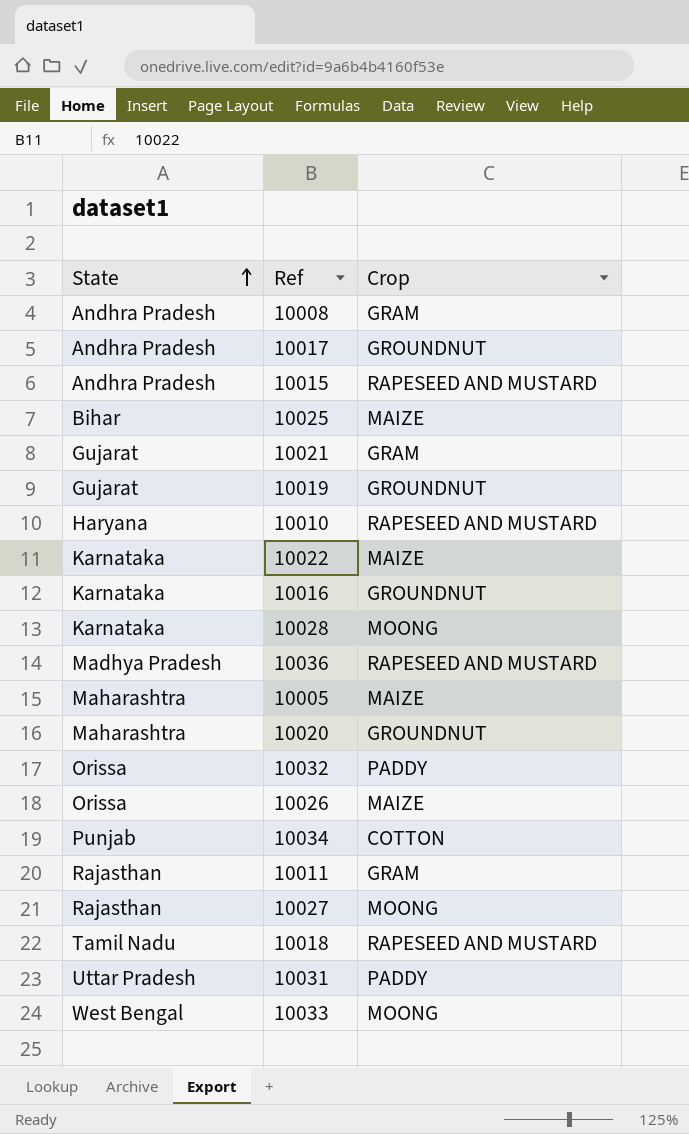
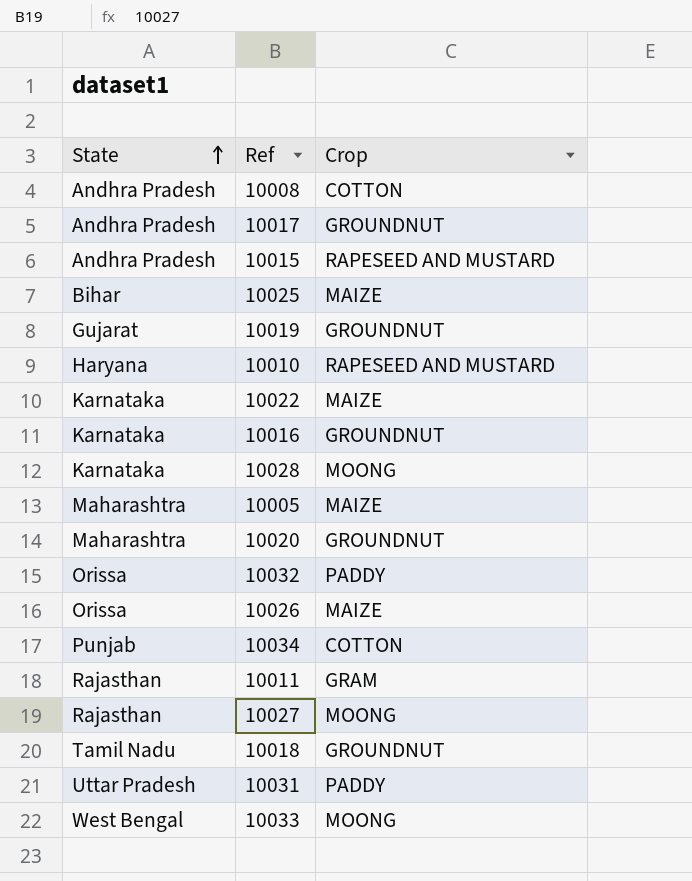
row 10021: Gujarat | GRAM -> none
row 10036: Madhya Pradesh | RAPESEED AND MUSTARD -> none
10008 | Crop: GRAM -> COTTON
10018 | Crop: RAPESEED AND MUSTARD -> GROUNDNUT

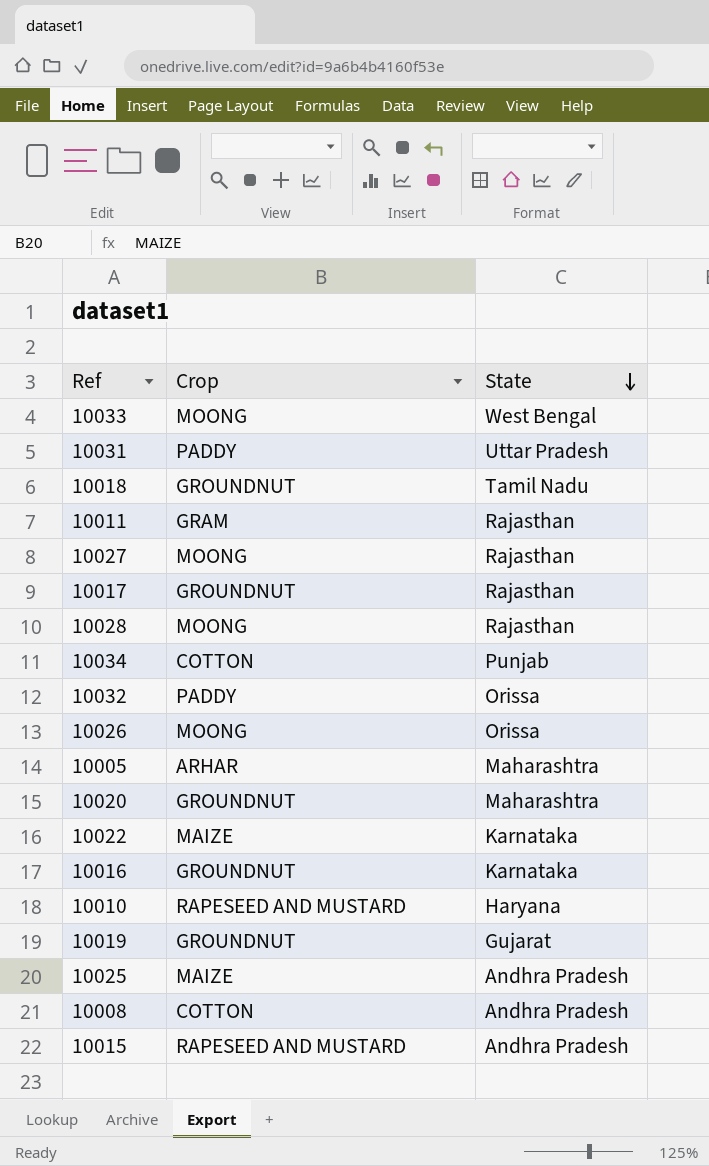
row order: State ascending -> State descending
column State | position: 1 -> 3
10017 | State: Andhra Pradesh -> Rajasthan
10028 | State: Karnataka -> Rajasthan
10026 | Crop: MAIZE -> MOONG
10005 | Crop: MAIZE -> ARHAR
10025 | State: Bihar -> Andhra Pradesh

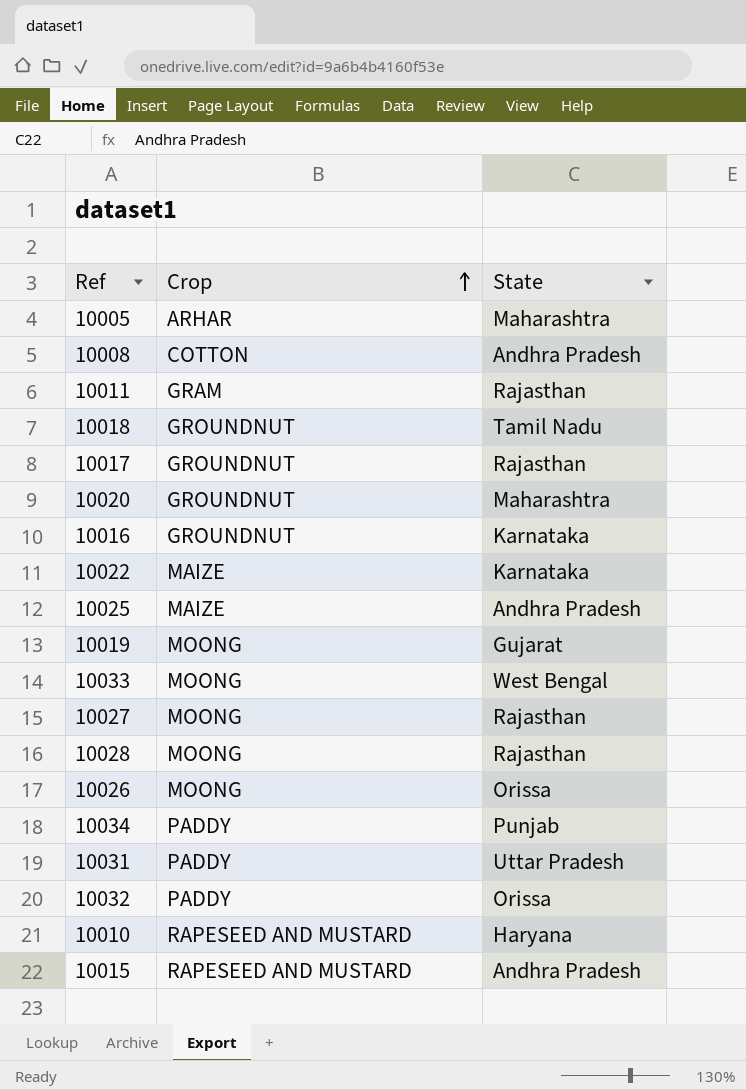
row order: State descending -> Crop ascending
10019 | Crop: GROUNDNUT -> MOONG
10034 | Crop: COTTON -> PADDY

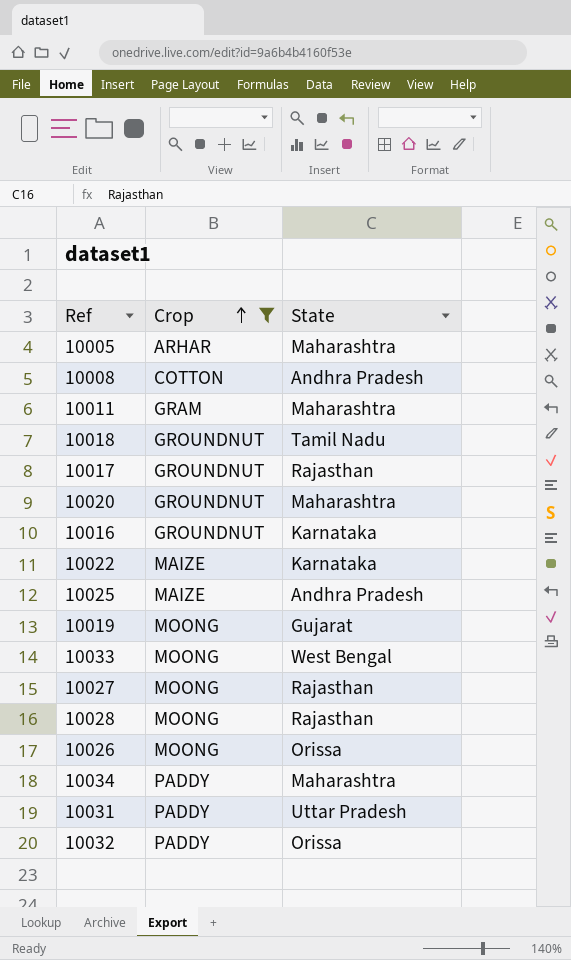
filter: none -> Crop != RAPESEED AND MUSTARD
10011 | State: Rajasthan -> Maharashtra
10034 | State: Punjab -> Maharashtra

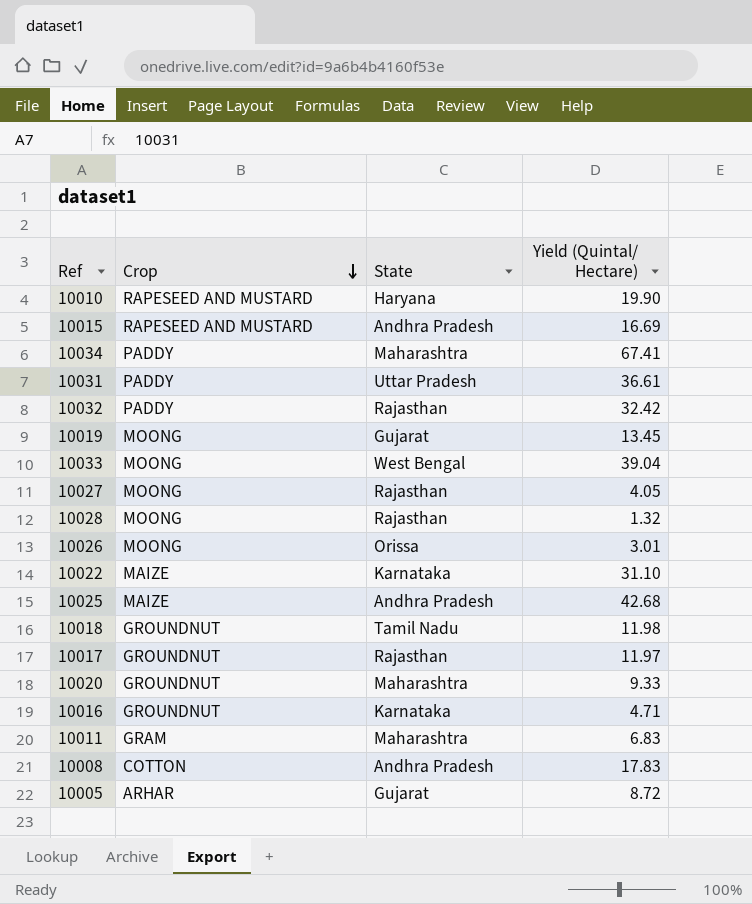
filter: Crop != RAPESEED AND MUSTARD -> none
row order: Crop ascending -> Crop descending
column Yield (Quintal/ Hectare) | position: none -> 4
10032 | State: Orissa -> Rajasthan
10005 | State: Maharashtra -> Gujarat

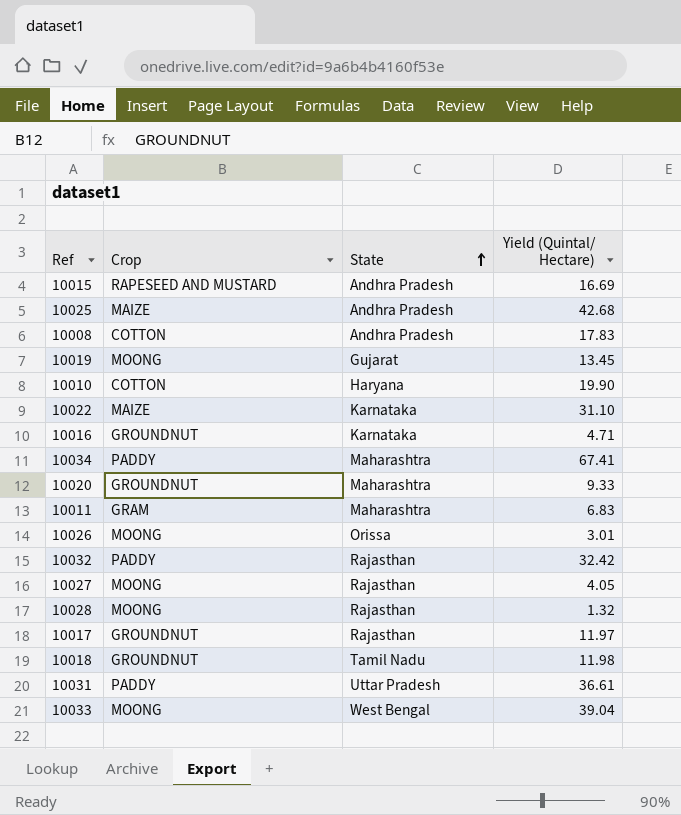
row order: Crop descending -> State ascending
row 10005: ARHAR | Gujarat | 8.72 -> none
10010 | Crop: RAPESEED AND MUSTARD -> COTTON

